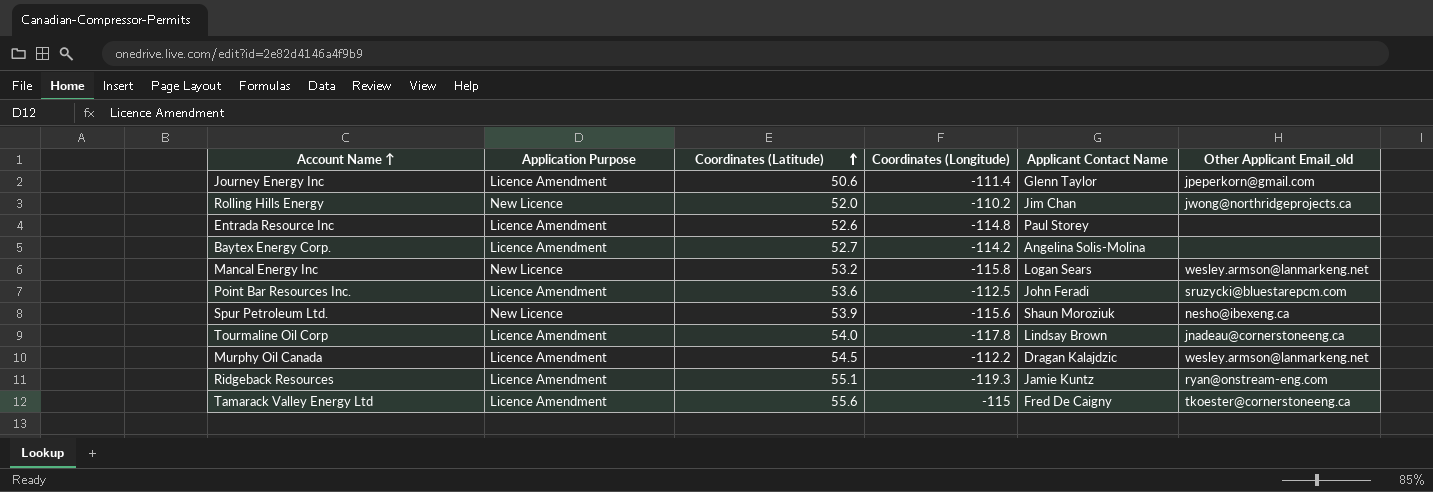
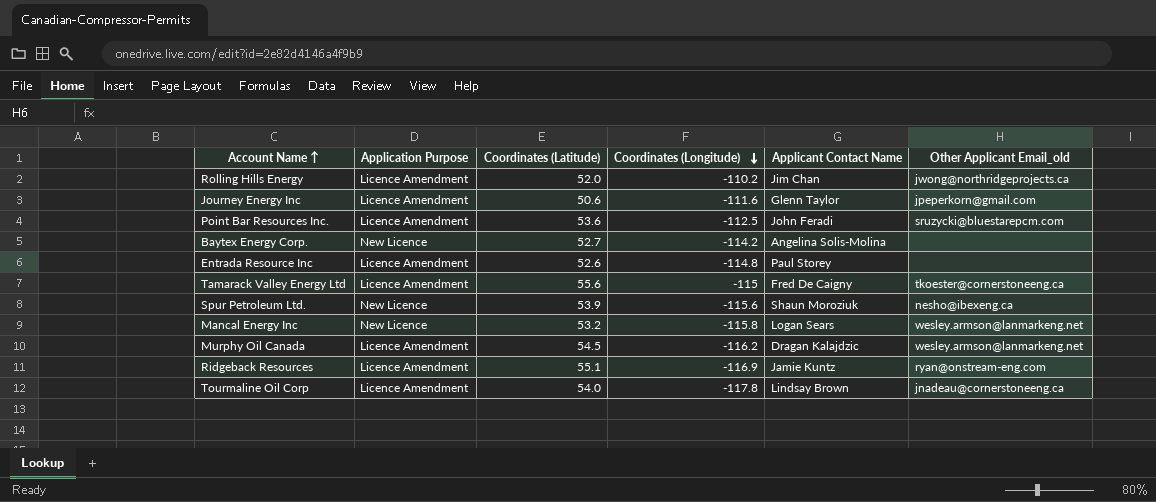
row order: Coordinates (Latitude) ascending -> Coordinates (Longitude) descending
Rolling Hills Energy | Application Purpose: New Licence -> Licence Amendment
Journey Energy Inc | Coordinates (Longitude): -111.4 -> -111.6
Baytex Energy Corp. | Application Purpose: Licence Amendment -> New Licence
Murphy Oil Canada | Coordinates (Longitude): -112.2 -> -116.2
Ridgeback Resources | Coordinates (Longitude): -119.3 -> -116.9

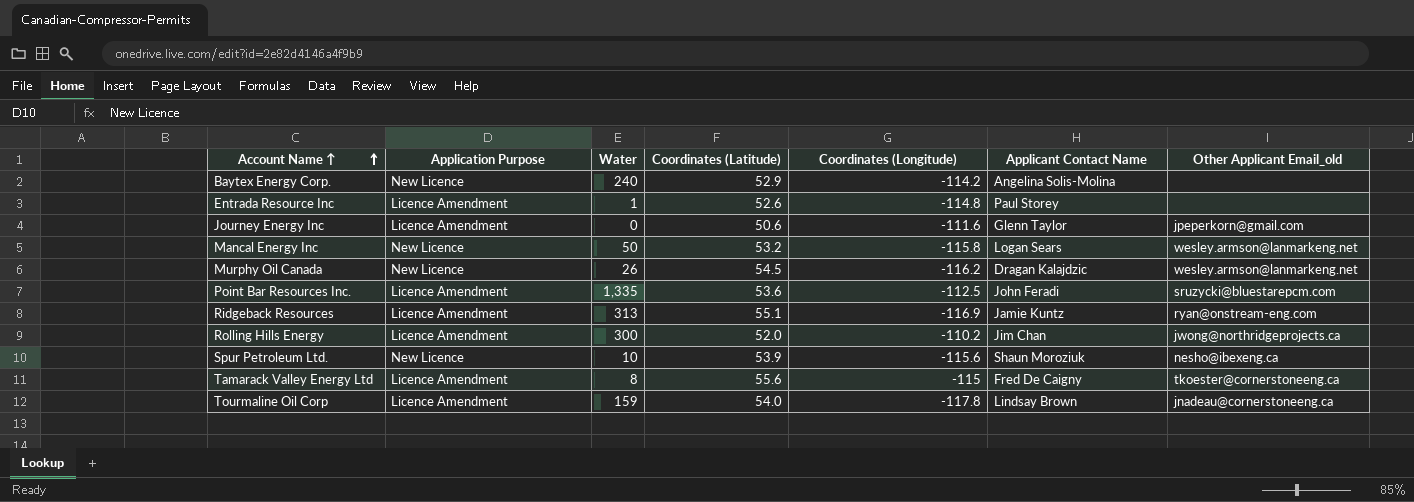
row order: Coordinates (Longitude) descending -> Account Name ↑ ascending
column Water | position: none -> 3
Baytex Energy Corp. | Coordinates (Latitude): 52.7 -> 52.9
Murphy Oil Canada | Application Purpose: Licence Amendment -> New Licence

